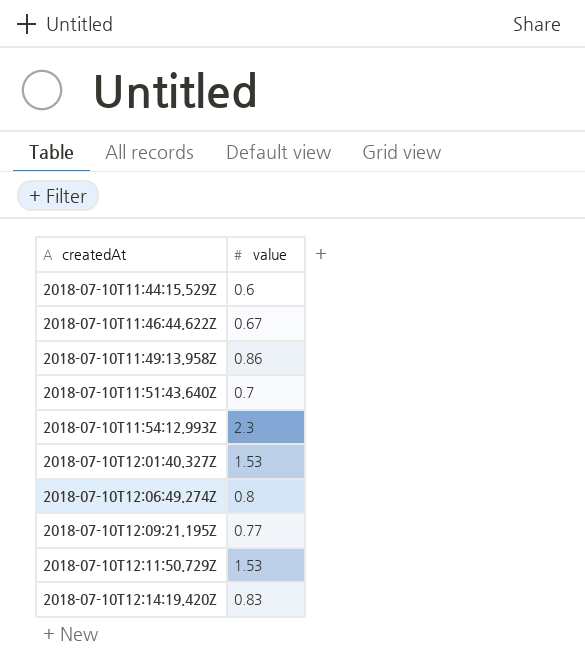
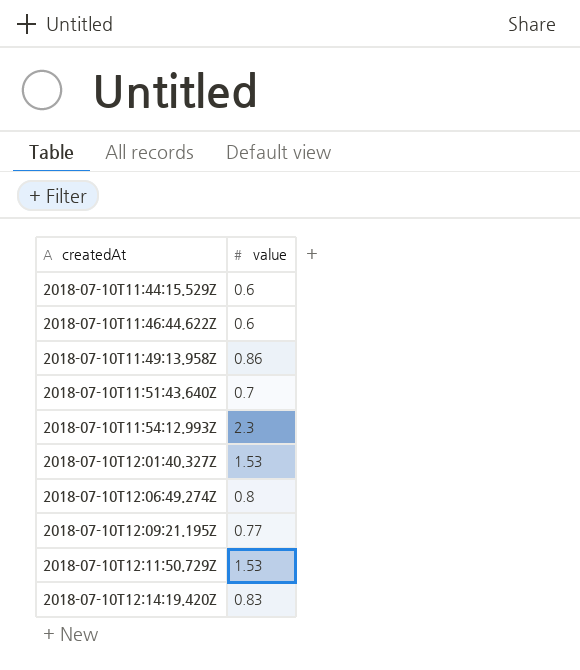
2018-07-10T11:46:44.622Z | value: 0.67 -> 0.6

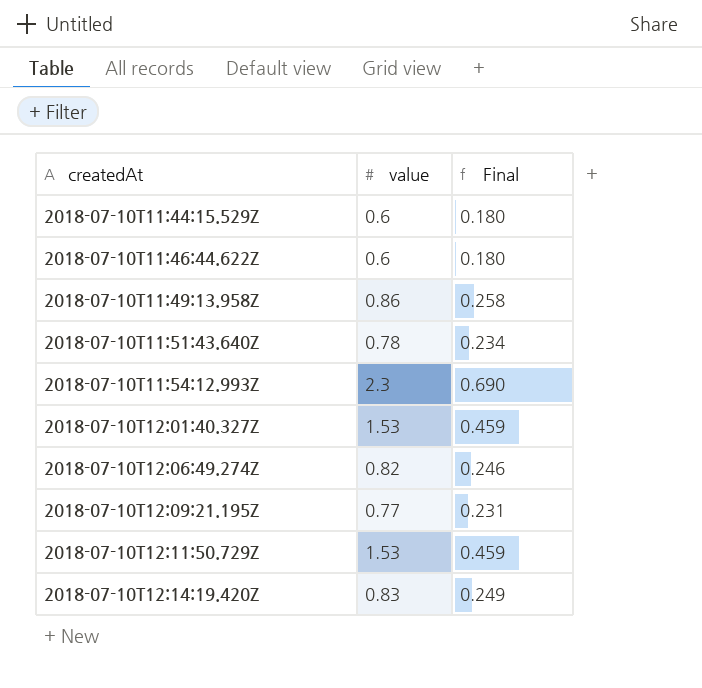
column Final | formula: none -> [value] * 0.3
2018-07-10T11:51:43.640Z | value: 0.7 -> 0.78
2018-07-10T12:06:49.274Z | value: 0.8 -> 0.82

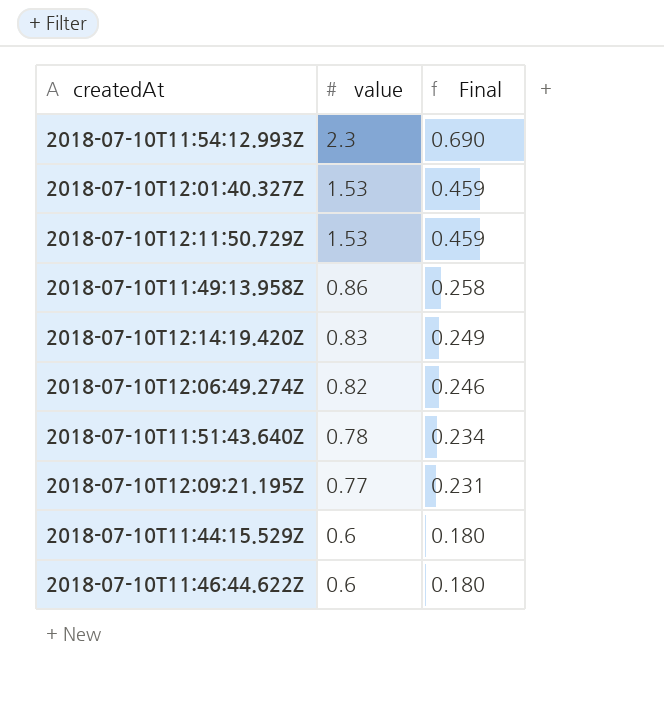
row order: createdAt ascending -> value descending

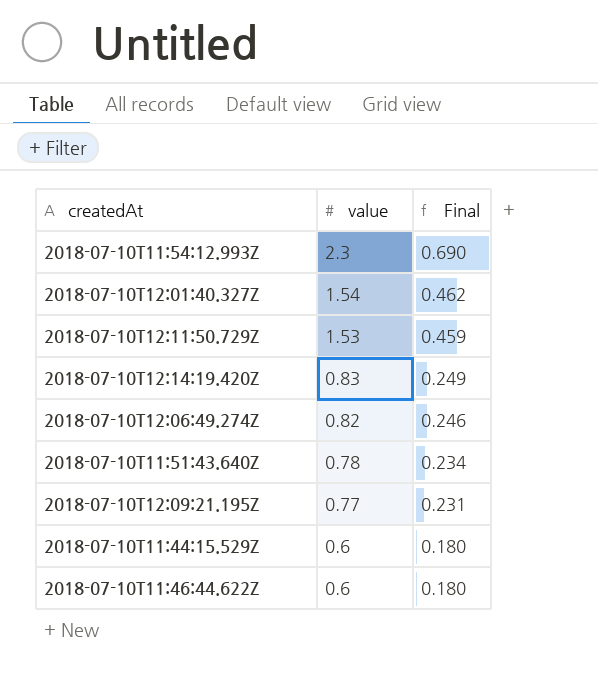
row 2018-07-10T11:49:13.958Z: 0.86 | 0.258 -> none
2018-07-10T12:01:40.327Z | value: 1.53 -> 1.54
2018-07-10T12:01:40.327Z | Final: 0.459 -> 0.462

